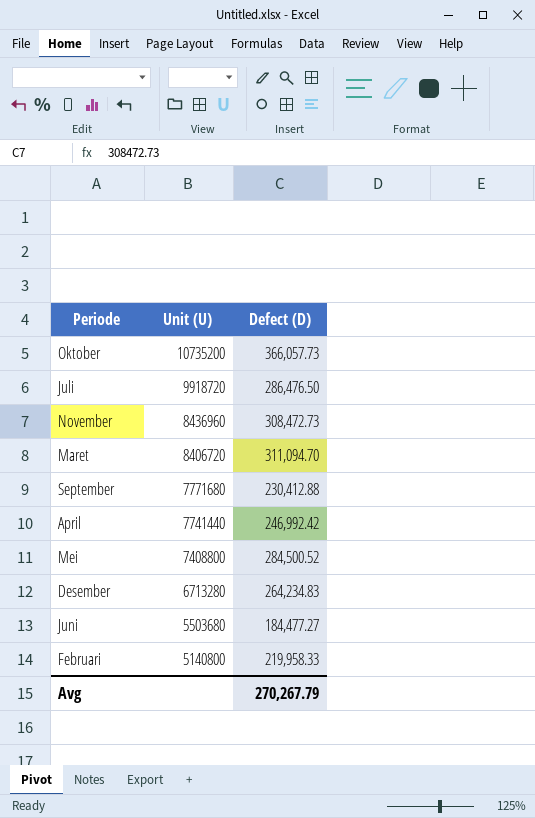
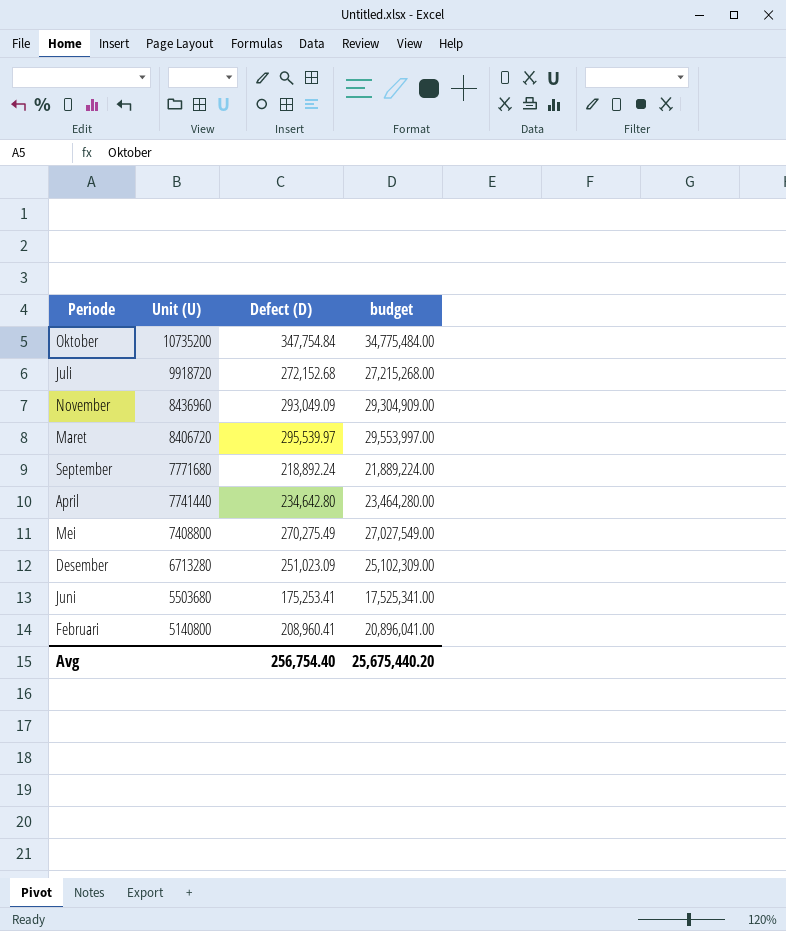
column budget | formula: none -> [Defect (D)] * 100
Oktober | Defect (D): 366,057.73 -> 347,754.84
Juli | Defect (D): 286,476.50 -> 272,152.68
November | Defect (D): 308,472.73 -> 293,049.09
Maret | Defect (D): 311,094.70 -> 295,539.97
September | Defect (D): 230,412.88 -> 218,892.24
April | Defect (D): 246,992.42 -> 234,642.80
Mei | Defect (D): 284,500.52 -> 270,275.49
Desember | Defect (D): 264,234.83 -> 251,023.09
Juni | Defect (D): 184,477.27 -> 175,253.41
Februari | Defect (D): 219,958.33 -> 208,960.41
Avg | Defect (D): 270,267.79 -> 256,754.40

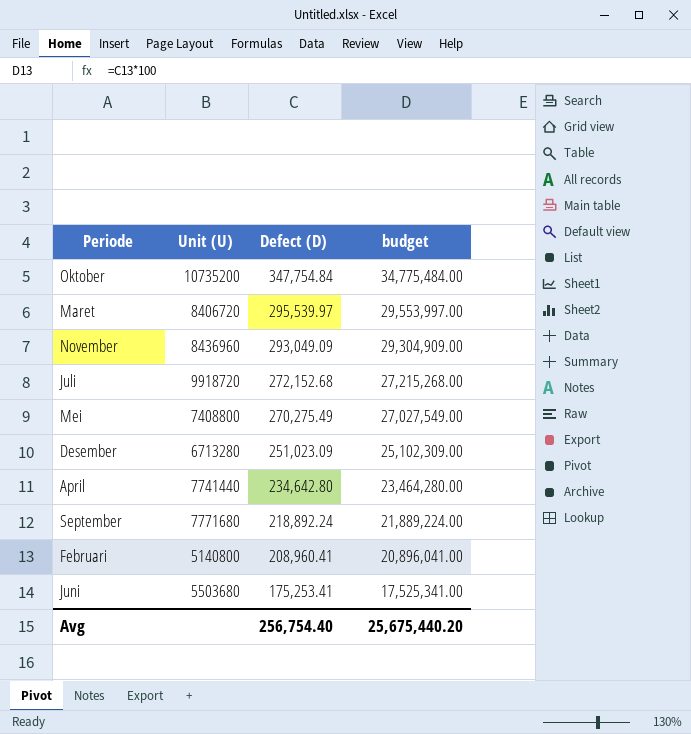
row order: Unit (U) descending -> Defect (D) descending

